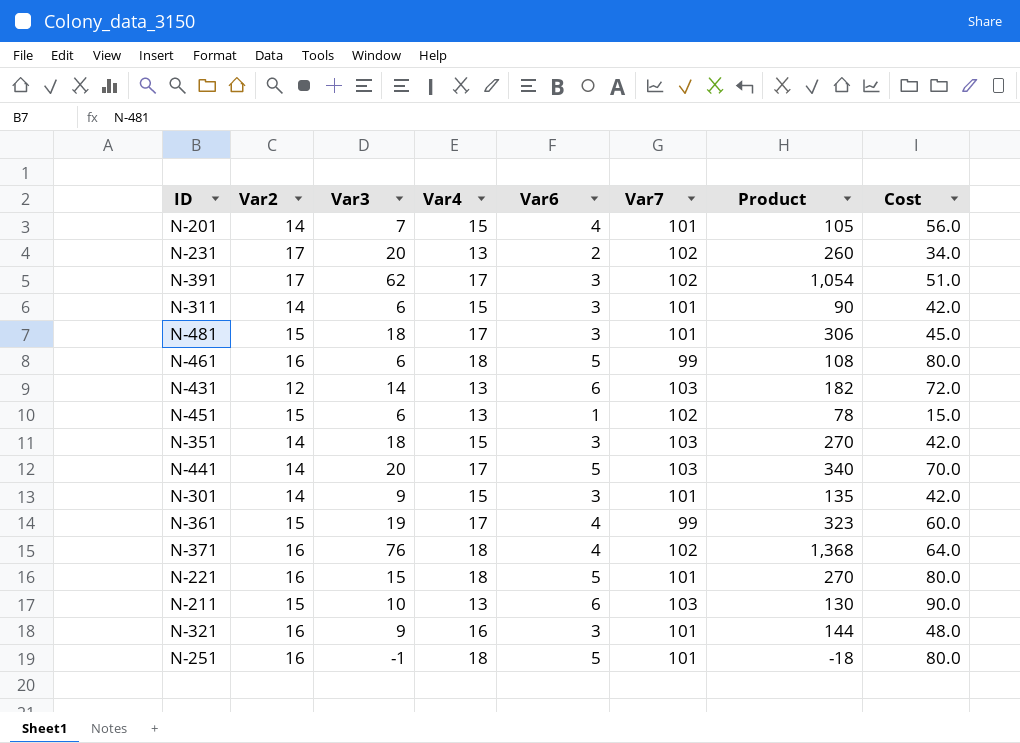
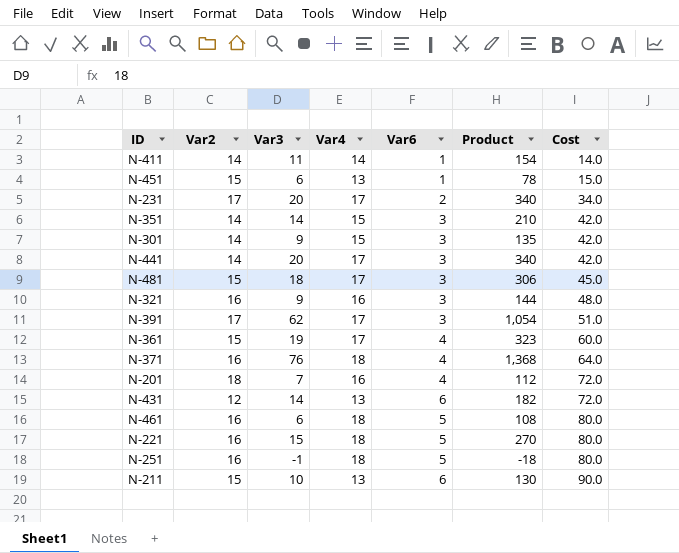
row order: none -> Cost ascending
column Var7 | position: 6 -> none
row N-311: 14 | 6 | 15 | 3 | 101 | 90 | 42.0 -> none
row N-411: none -> 14 | 11 | 14 | 1 | 154 | 14.0
N-231 | Var4: 13 -> 17
N-231 | Product: 260 -> 340
N-351 | Var3: 18 -> 14
N-351 | Product: 270 -> 210
N-441 | Var6: 5 -> 3
N-441 | Cost: 70.0 -> 42.0
N-201 | Var2: 14 -> 18
N-201 | Var4: 15 -> 16
N-201 | Product: 105 -> 112
N-201 | Cost: 56.0 -> 72.0

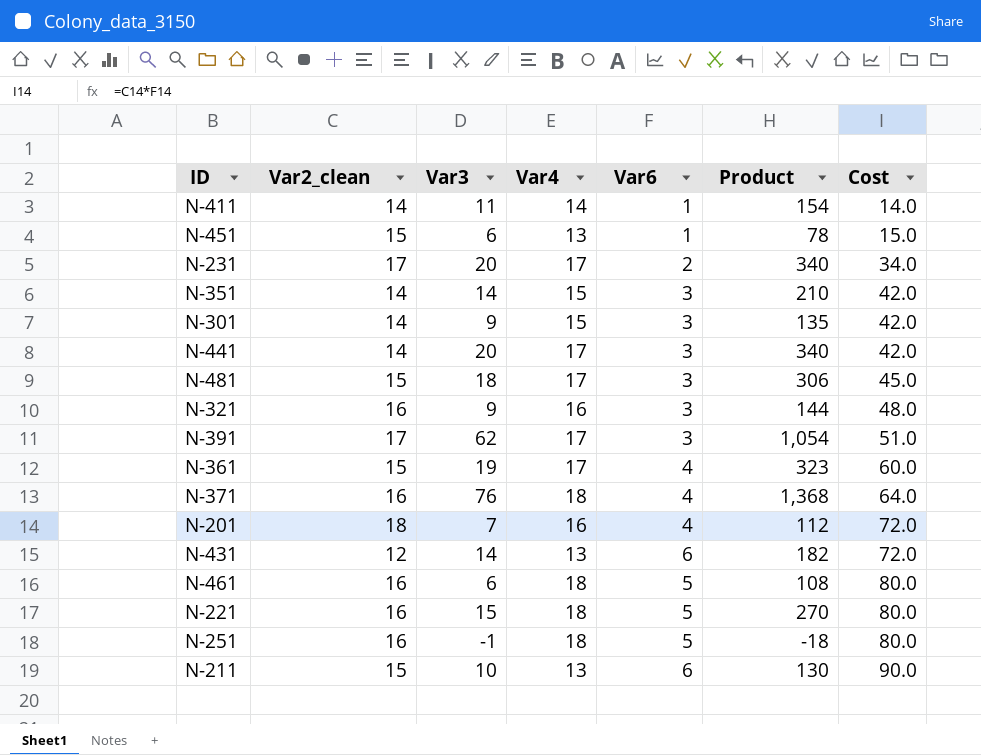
column name: Var2 -> Var2_clean

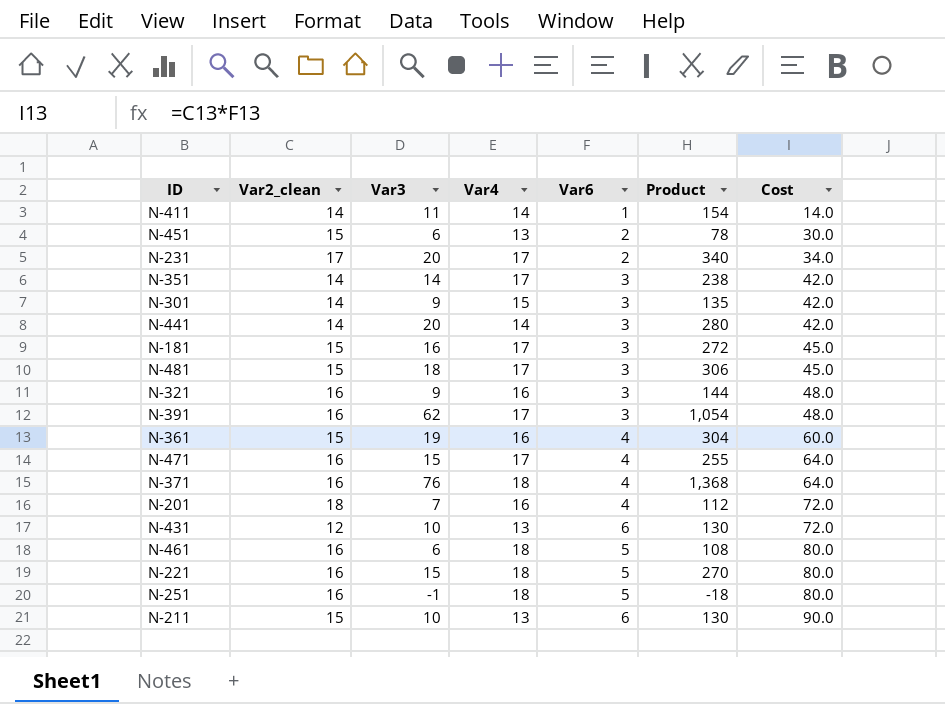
N-451 | Var6: 1 -> 2
N-451 | Cost: 15.0 -> 30.0
N-351 | Var4: 15 -> 17
N-351 | Product: 210 -> 238
N-441 | Var4: 17 -> 14
N-441 | Product: 340 -> 280
row N-181: none -> 15 | 16 | 17 | 3 | 272 | 45.0
N-391 | Var2_clean: 17 -> 16
N-391 | Cost: 51.0 -> 48.0
N-361 | Var4: 17 -> 16
N-361 | Product: 323 -> 304
row N-471: none -> 16 | 15 | 17 | 4 | 255 | 64.0
N-431 | Var3: 14 -> 10
N-431 | Product: 182 -> 130

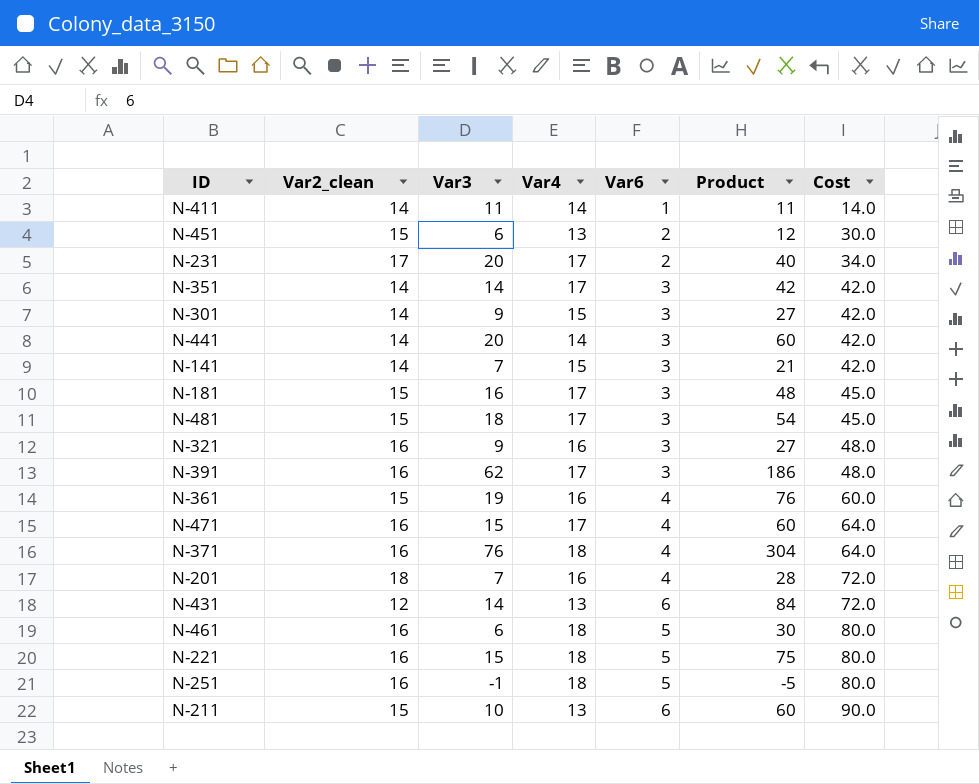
column Product | formula: [Var3] * [Var4] -> [Var3] * [Var6]
row N-141: none -> 14 | 7 | 15 | 3 | 21 | 42.0
N-431 | Var3: 10 -> 14

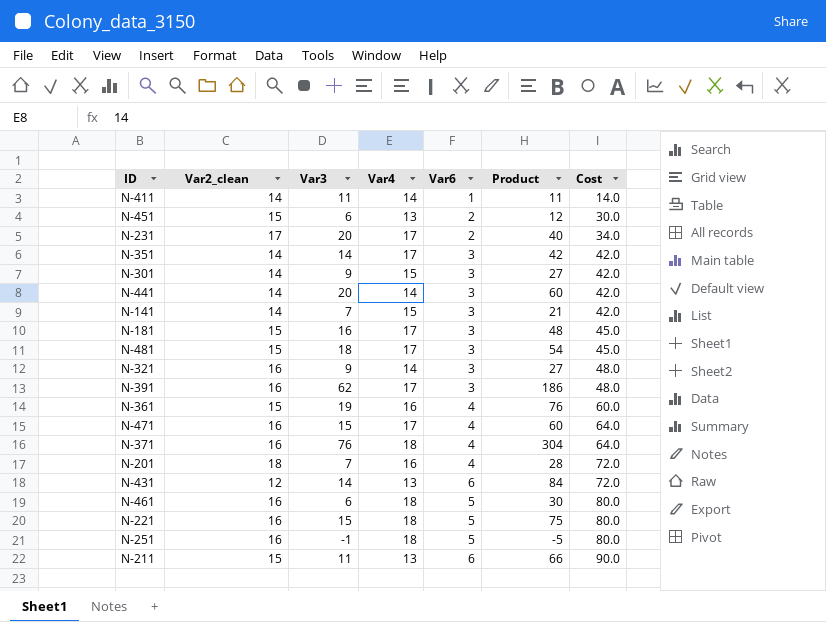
N-321 | Var4: 16 -> 14
N-211 | Var3: 10 -> 11
N-211 | Product: 60 -> 66

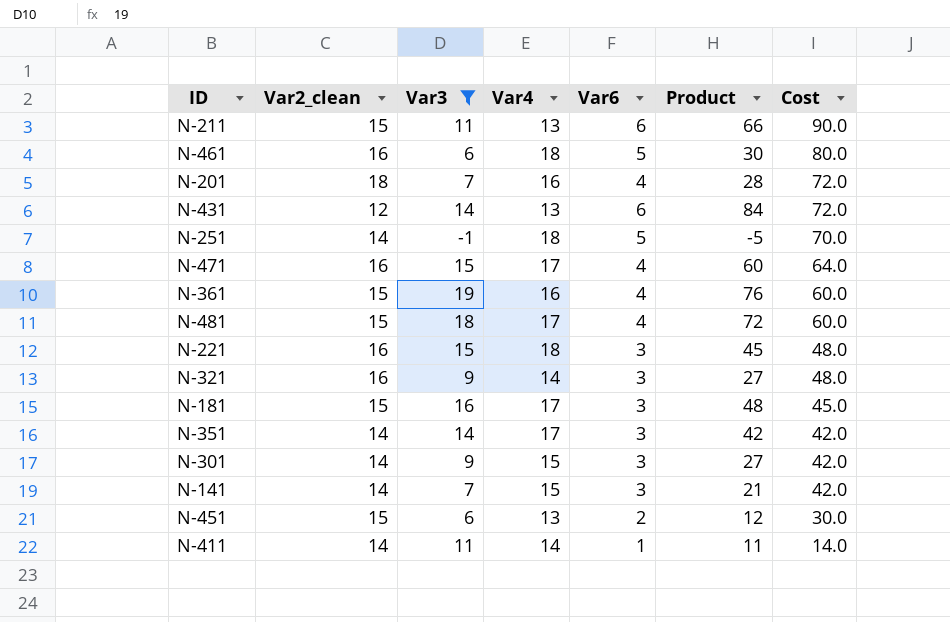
filter: none -> Var3 <= 19
row order: Cost ascending -> Cost descending
N-251 | Var2_clean: 16 -> 14
N-251 | Cost: 80.0 -> 70.0
N-481 | Var6: 3 -> 4
N-481 | Product: 54 -> 72
N-481 | Cost: 45.0 -> 60.0
N-221 | Var6: 5 -> 3
N-221 | Product: 75 -> 45
N-221 | Cost: 80.0 -> 48.0

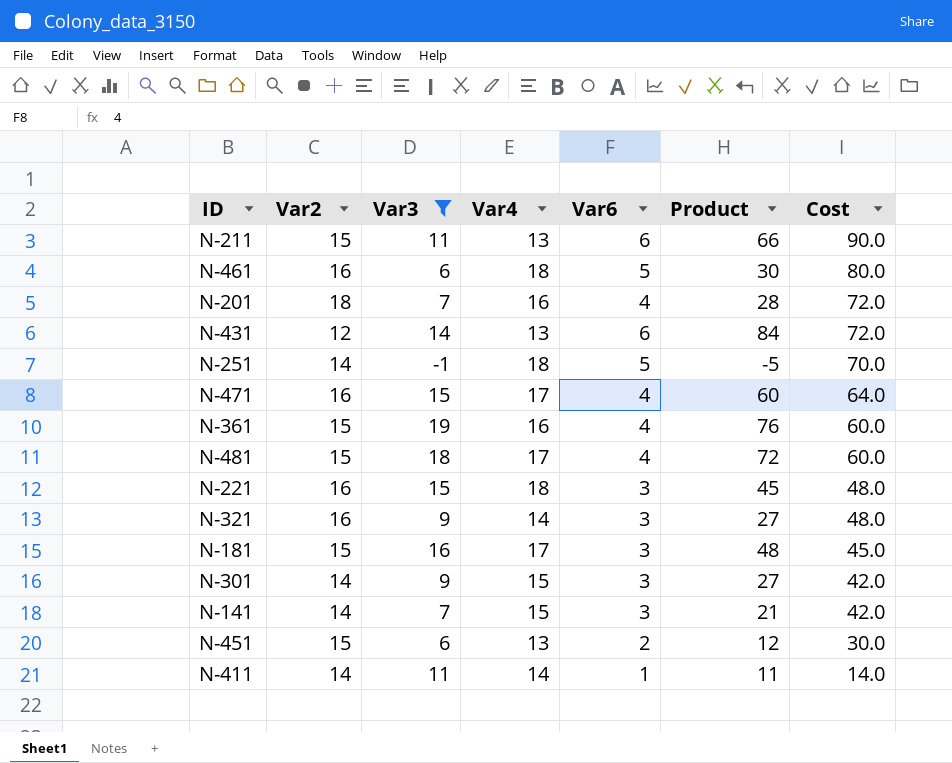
column name: Var2_clean -> Var2
row N-351: 14 | 14 | 17 | 3 | 42 | 42.0 -> none

